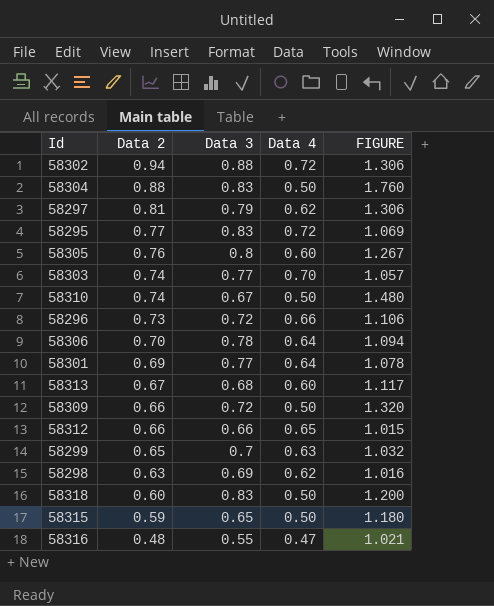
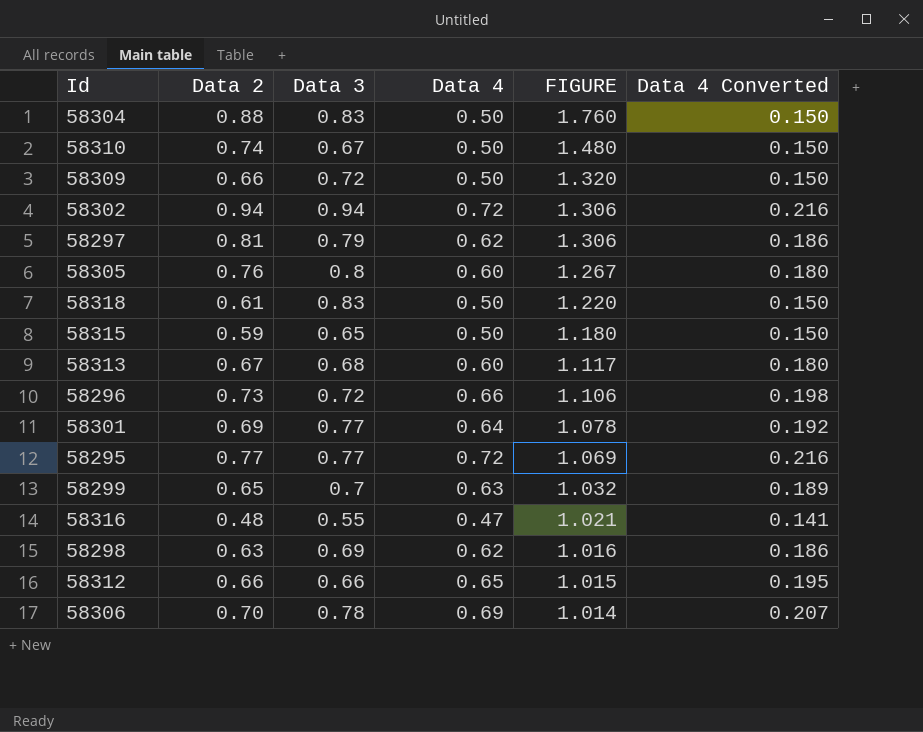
row order: Data 2 descending -> FIGURE descending
column Data 4 Converted | formula: none -> [Data 4] * 0.3
row 58303: 0.74 | 0.77 | 0.70 | 1.057 -> none
58302 | Data 3: 0.88 -> 0.94
58318 | Data 2: 0.60 -> 0.61
58318 | FIGURE: 1.200 -> 1.220
58295 | Data 3: 0.83 -> 0.77
58306 | Data 4: 0.64 -> 0.69
58306 | FIGURE: 1.094 -> 1.014

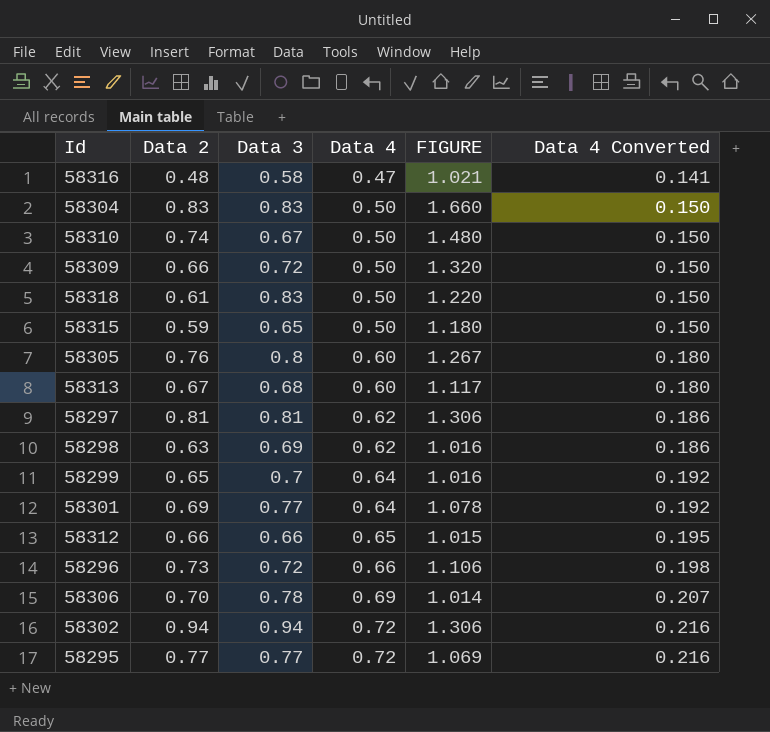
row order: FIGURE descending -> Data 4 ascending
58316 | Data 3: 0.55 -> 0.58
58304 | Data 2: 0.88 -> 0.83
58304 | FIGURE: 1.760 -> 1.660
58297 | Data 3: 0.79 -> 0.81
58299 | Data 4: 0.63 -> 0.64
58299 | FIGURE: 1.032 -> 1.016
58299 | Data 4 Converted: 0.189 -> 0.192

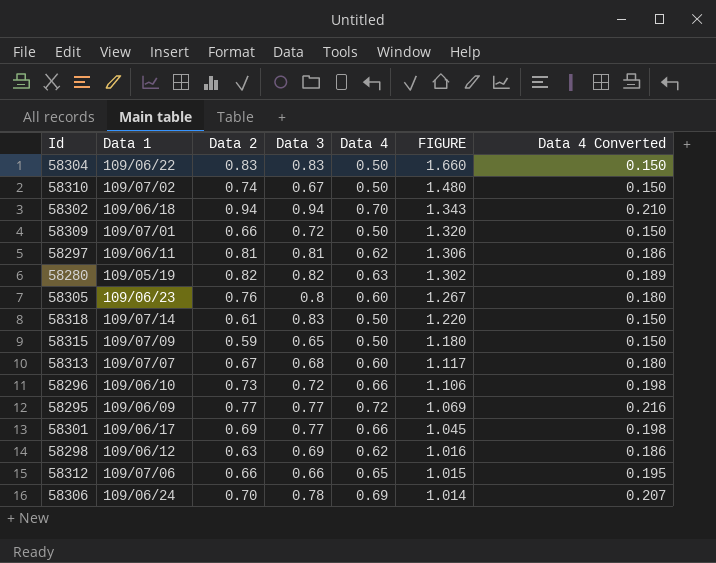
row order: Data 4 ascending -> FIGURE descending
column Data 1 | position: none -> 2
row 58316: 0.48 | 0.58 | 0.47 | 1.021 | 0.141 -> none
row 58299: 0.65 | 0.7 | 0.64 | 1.016 | 0.192 -> none
58302 | Data 4: 0.72 -> 0.70
58302 | FIGURE: 1.306 -> 1.343
58302 | Data 4 Converted: 0.216 -> 0.210
row 58280: none -> 109/05/19 | 0.82 | 0.82 | 0.63 | 1.302 | 0.189
58301 | Data 4: 0.64 -> 0.66
58301 | FIGURE: 1.078 -> 1.045
58301 | Data 4 Converted: 0.192 -> 0.198

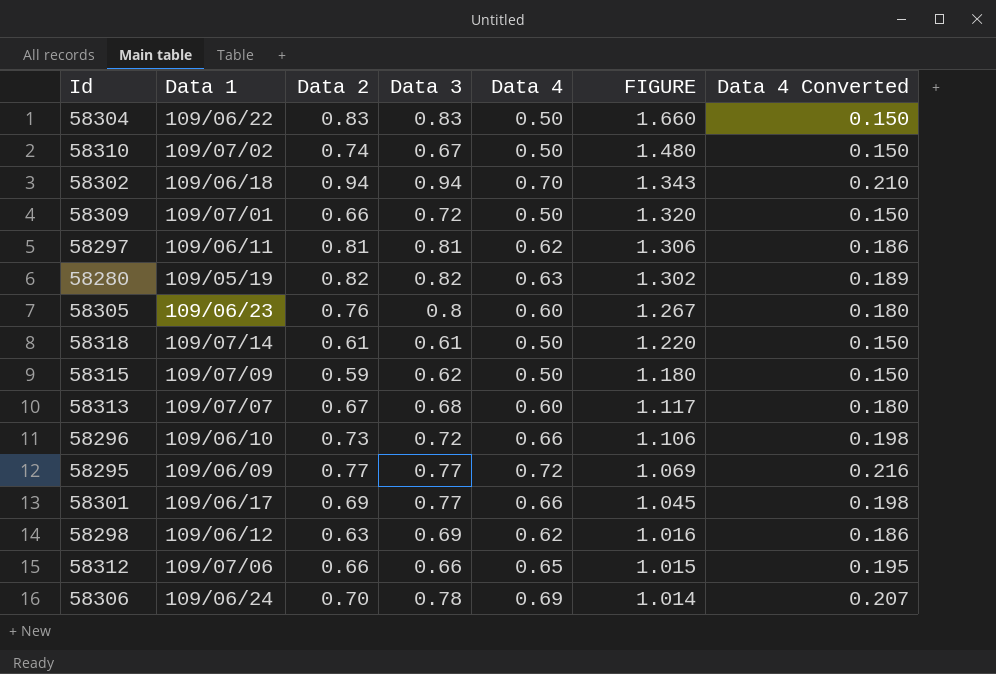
58318 | Data 3: 0.83 -> 0.61
58315 | Data 3: 0.65 -> 0.62

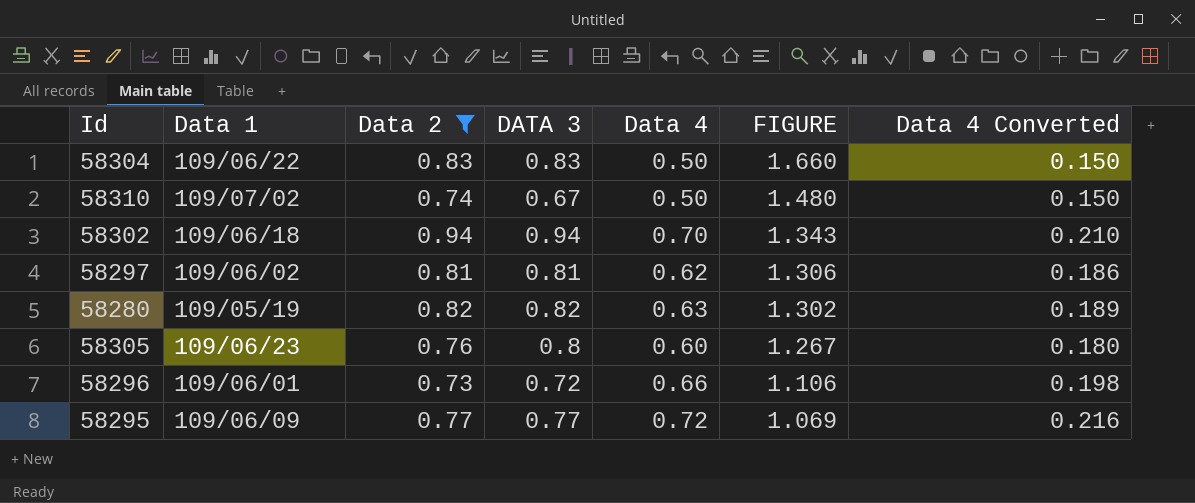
filter: none -> Data 2 >= 0.73
column name: Data 3 -> DATA 3
58297 | Data 1: 109/06/11 -> 109/06/02
58296 | Data 1: 109/06/10 -> 109/06/01

